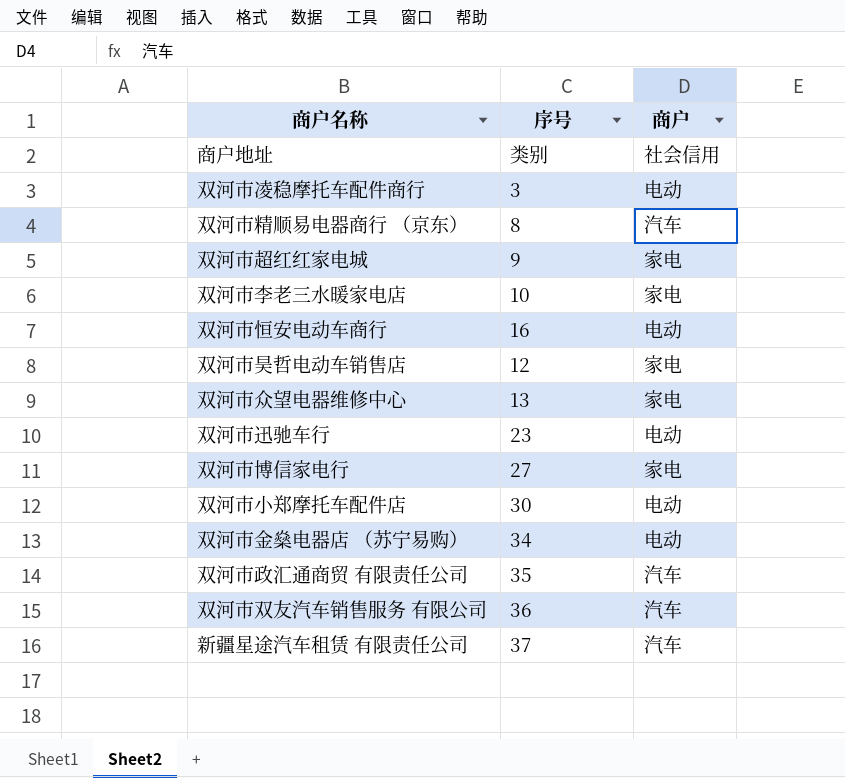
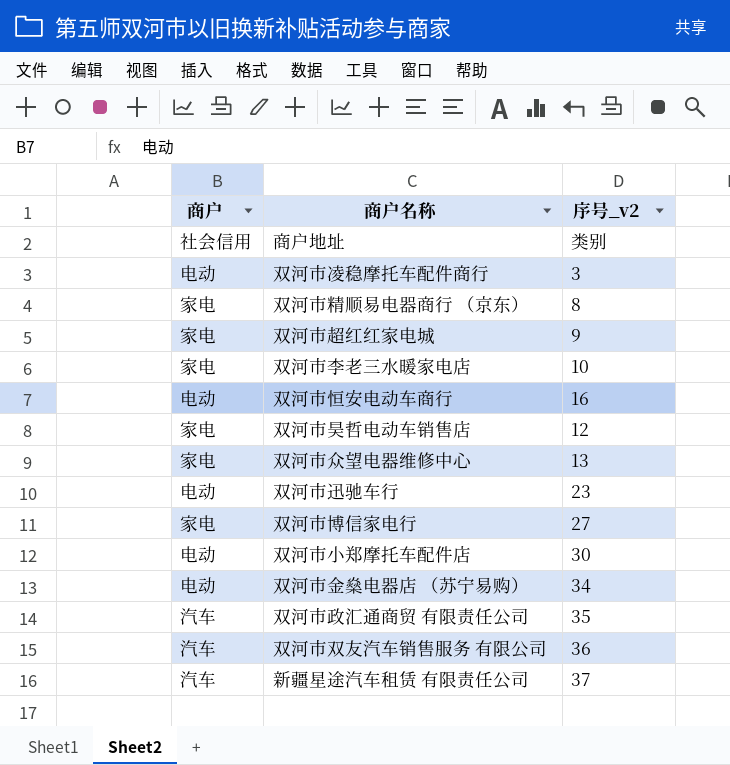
column 商户 | position: 3 -> 1
column name: 序号 -> 序号_v2
双河市精顺易电器商行 （京东） | 商户: 汽车 -> 家电

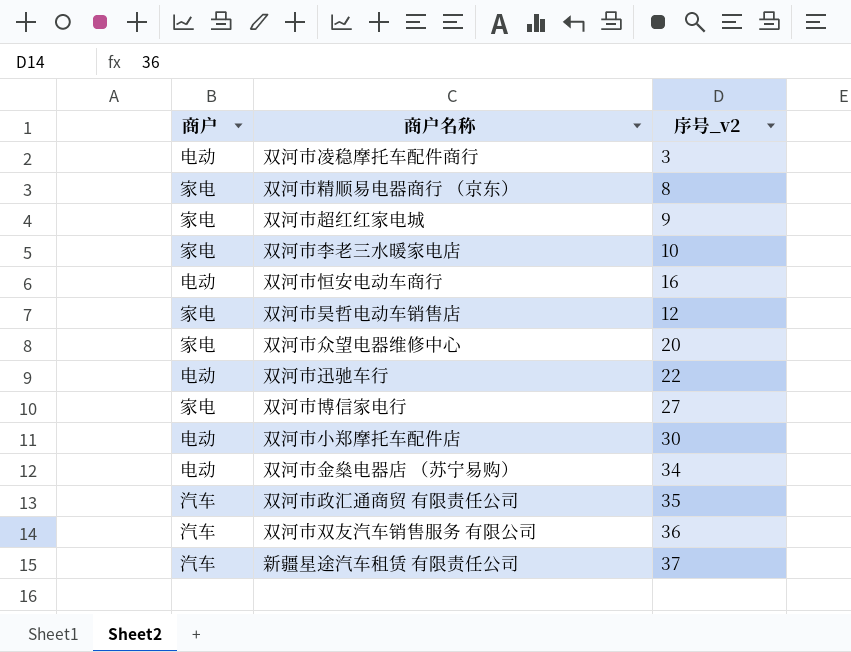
row 商户地址: 社会信用 | 类别 -> none
双河市众望电器维修中心 | 序号_v2: 13 -> 20
双河市迅驰车行 | 序号_v2: 23 -> 22

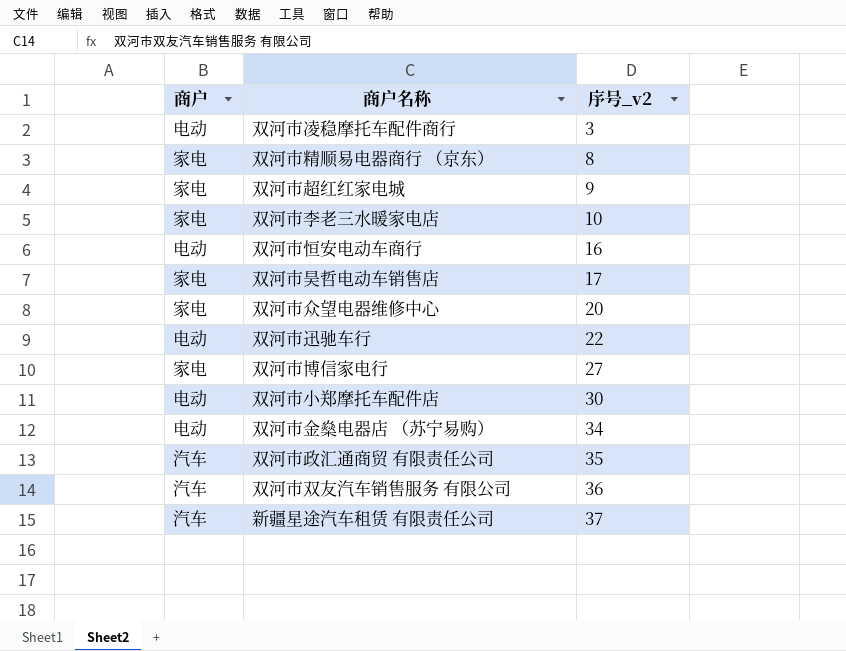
双河市昊哲电动车销售店 | 序号_v2: 12 -> 17

